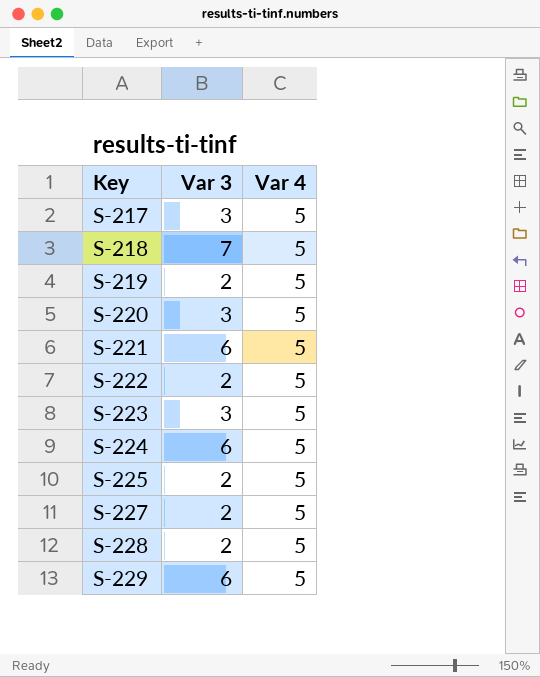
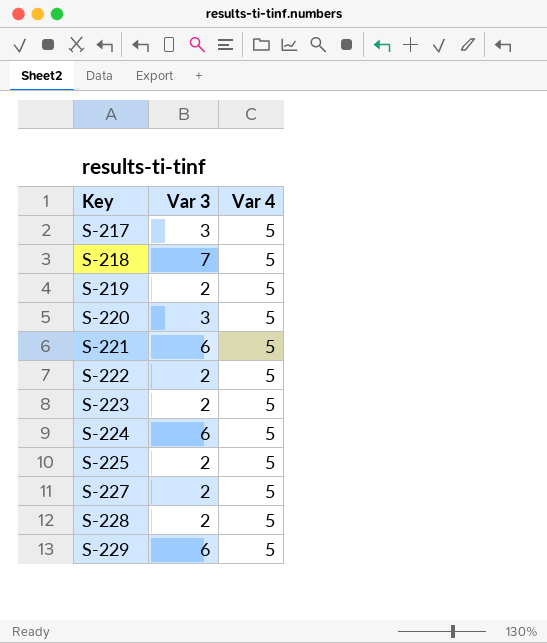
S-223 | Var 3: 3 -> 2

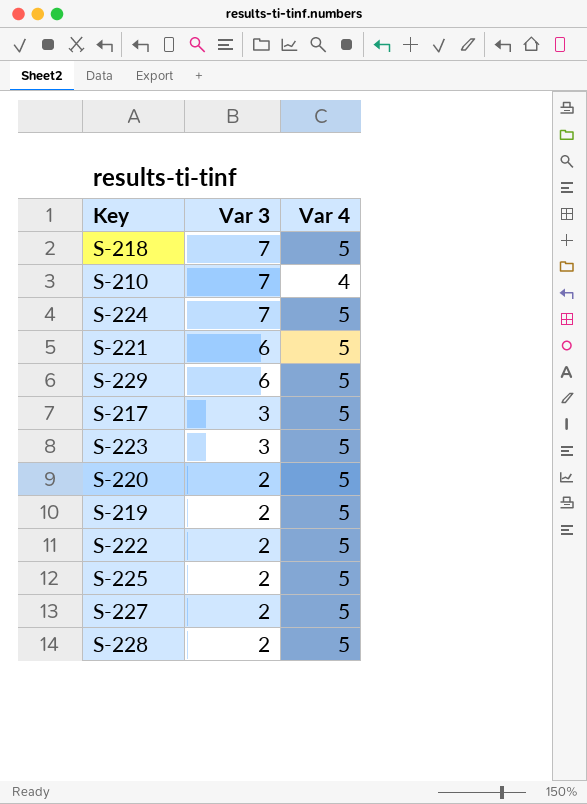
row order: Key ascending -> Var 3 descending
row S-210: none -> 7 | 4
S-224 | Var 3: 6 -> 7
S-223 | Var 3: 2 -> 3
S-220 | Var 3: 3 -> 2

